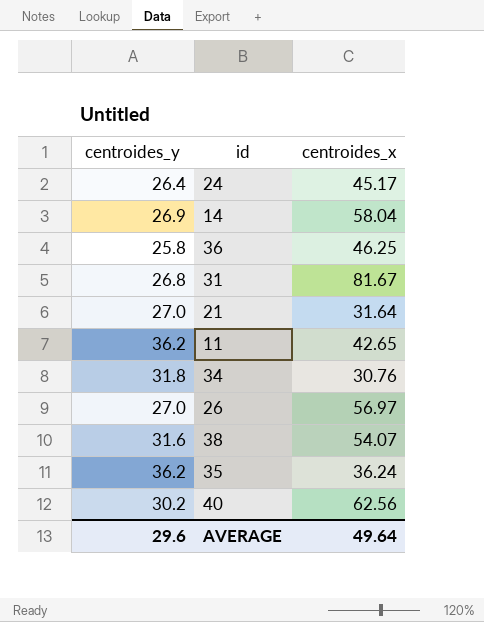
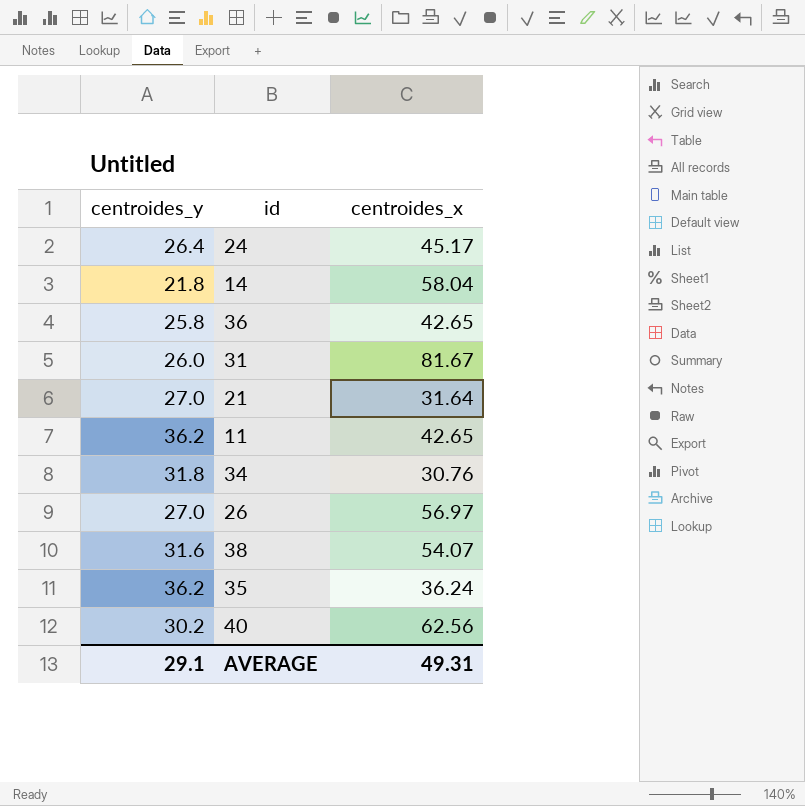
14 | centroides_y: 26.9 -> 21.8
36 | centroides_x: 46.25 -> 42.65
31 | centroides_y: 26.8 -> 26.0
AVERAGE | centroides_y: 29.6 -> 29.1
AVERAGE | centroides_x: 49.64 -> 49.31

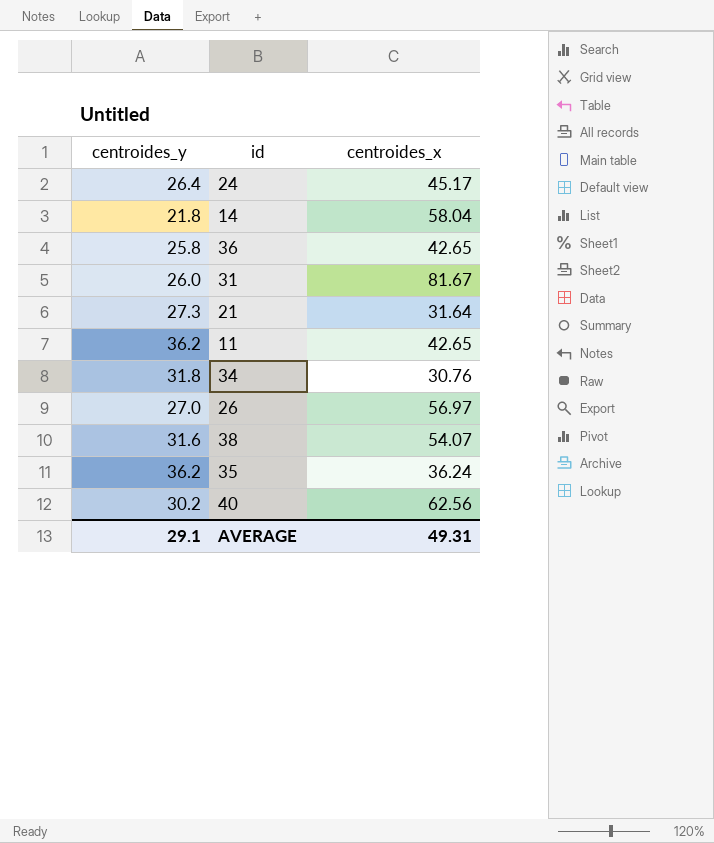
21 | centroides_y: 27.0 -> 27.3

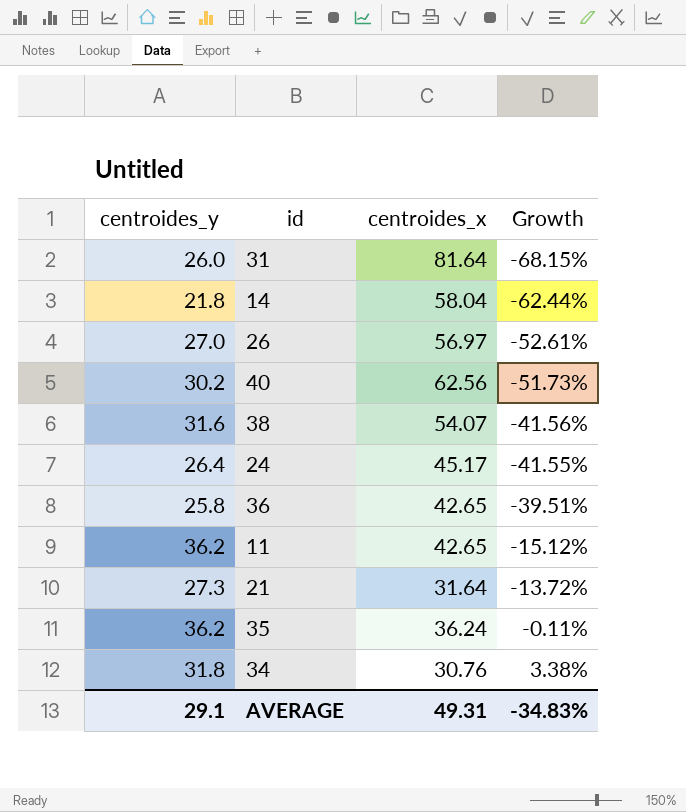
row order: none -> Growth ascending
column Growth | formula: none -> ([centroides_y] - [centroides_x]) / [centroides_x]
31 | centroides_x: 81.67 -> 81.64

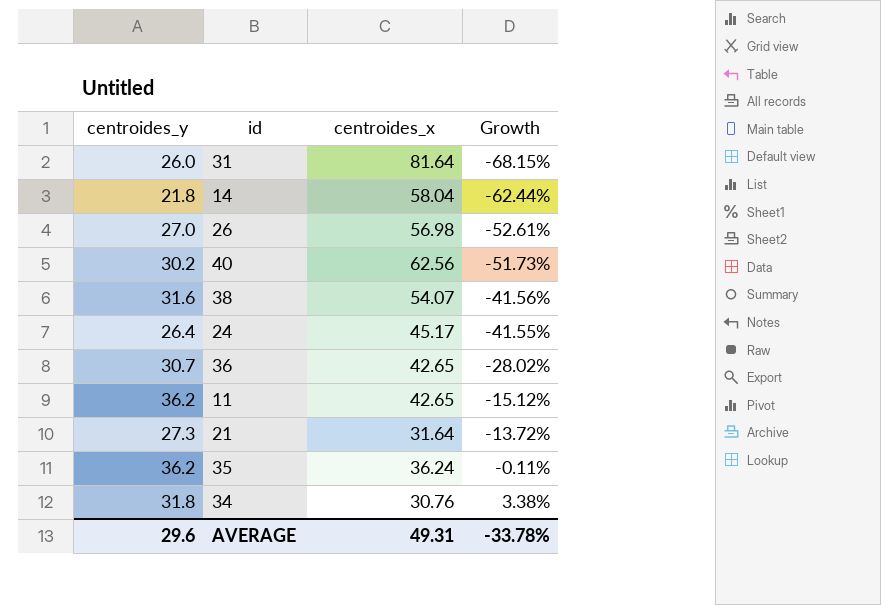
26 | centroides_x: 56.97 -> 56.98
36 | centroides_y: 25.8 -> 30.7
36 | Growth: -39.51% -> -28.02%
AVERAGE | centroides_y: 29.1 -> 29.6
AVERAGE | Growth: -34.83% -> -33.78%

